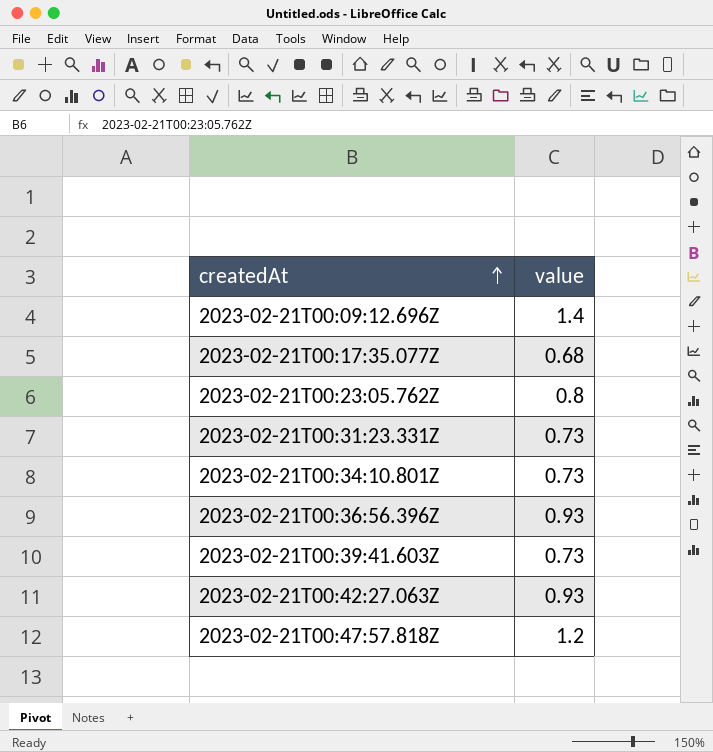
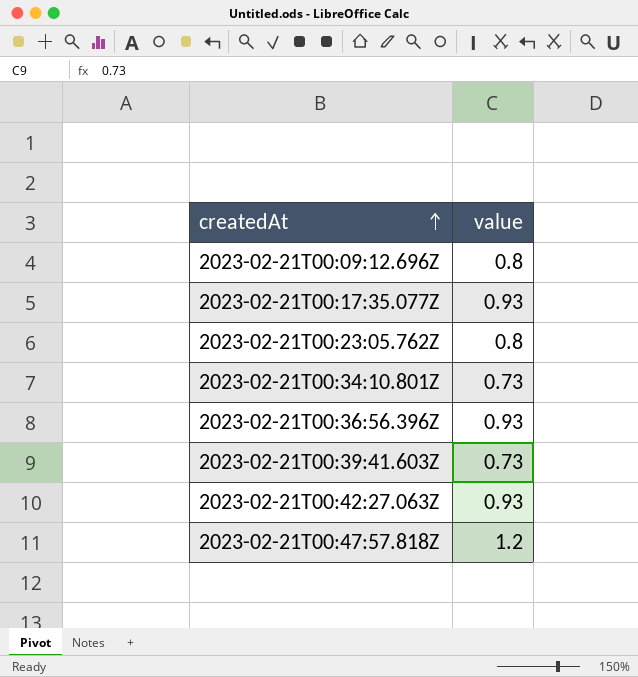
row 2023-02-21T00:31:23.331Z: 0.73 -> none
2023-02-21T00:09:12.696Z | value: 1.4 -> 0.8
2023-02-21T00:17:35.077Z | value: 0.68 -> 0.93

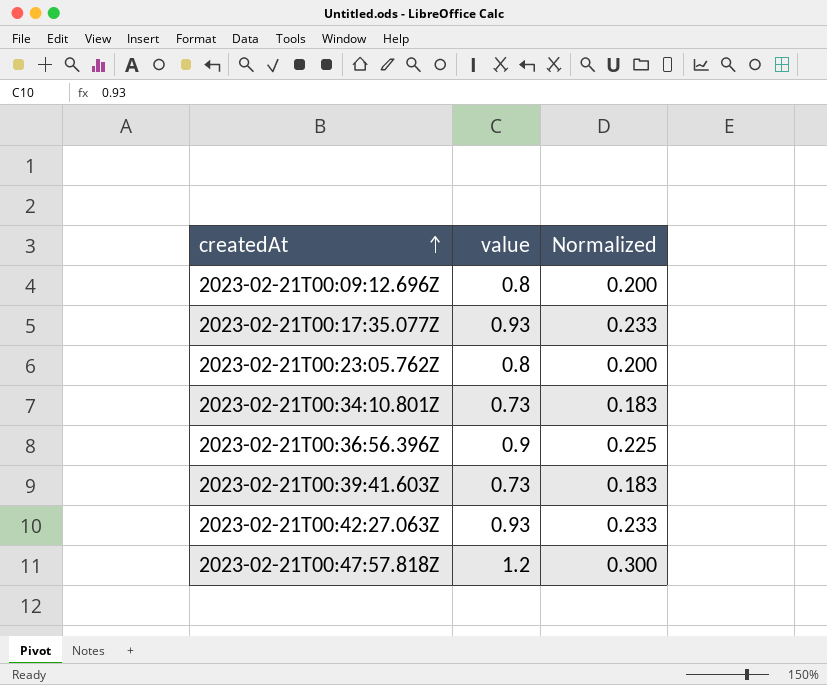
column Normalized | formula: none -> [value] * 0.25
2023-02-21T00:36:56.396Z | value: 0.93 -> 0.9

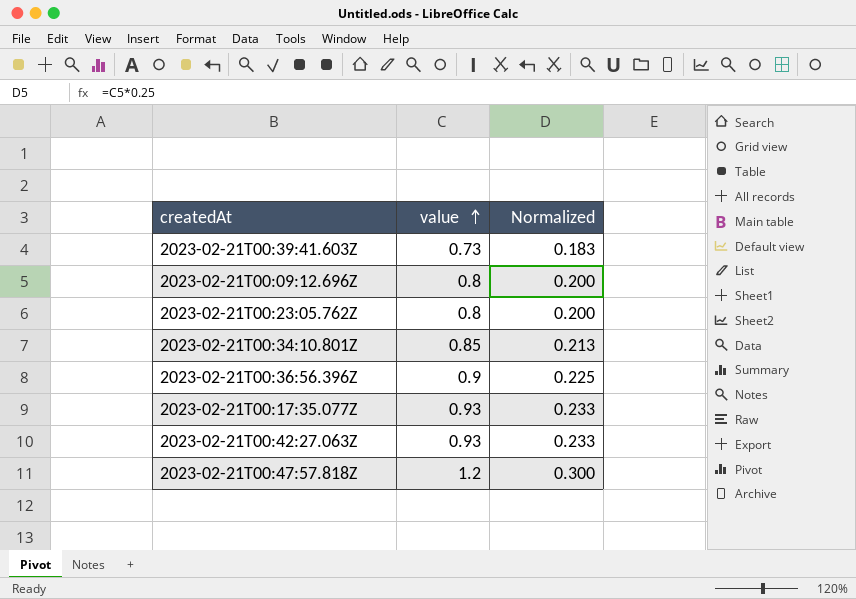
row order: createdAt ascending -> value ascending
2023-02-21T00:34:10.801Z | value: 0.73 -> 0.85
2023-02-21T00:34:10.801Z | Normalized: 0.183 -> 0.213

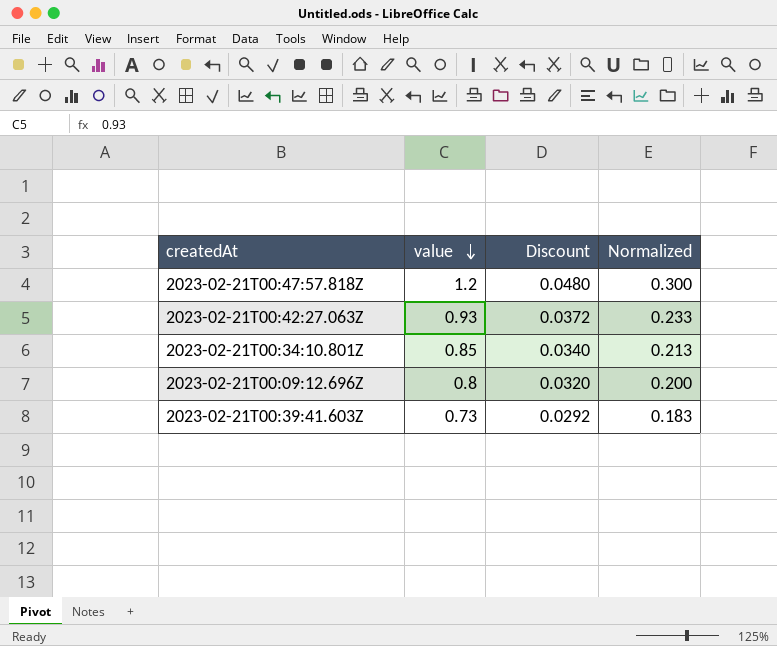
row order: value ascending -> value descending
column Discount | formula: none -> [value] * 0.04
row 2023-02-21T00:23:05.762Z: 0.8 | 0.200 -> none
row 2023-02-21T00:36:56.396Z: 0.9 | 0.225 -> none
row 2023-02-21T00:17:35.077Z: 0.93 | 0.233 -> none

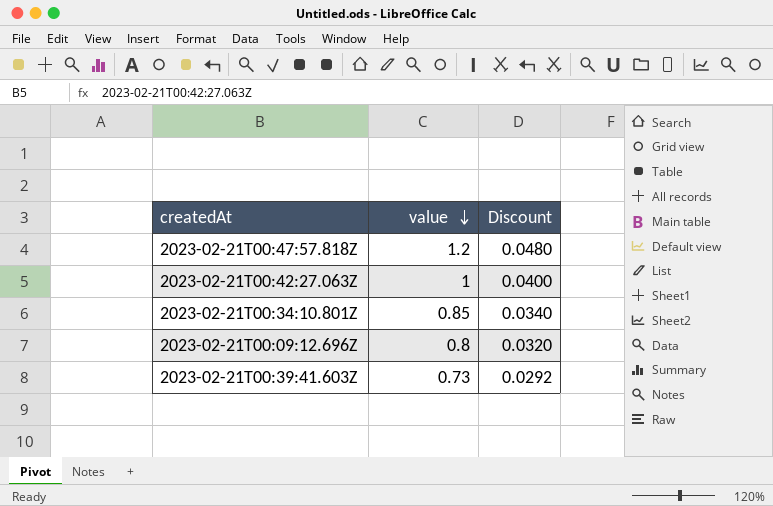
column Normalized | formula: [value] * 0.25 -> none
2023-02-21T00:42:27.063Z | value: 0.93 -> 1
2023-02-21T00:42:27.063Z | Discount: 0.0372 -> 0.0400

